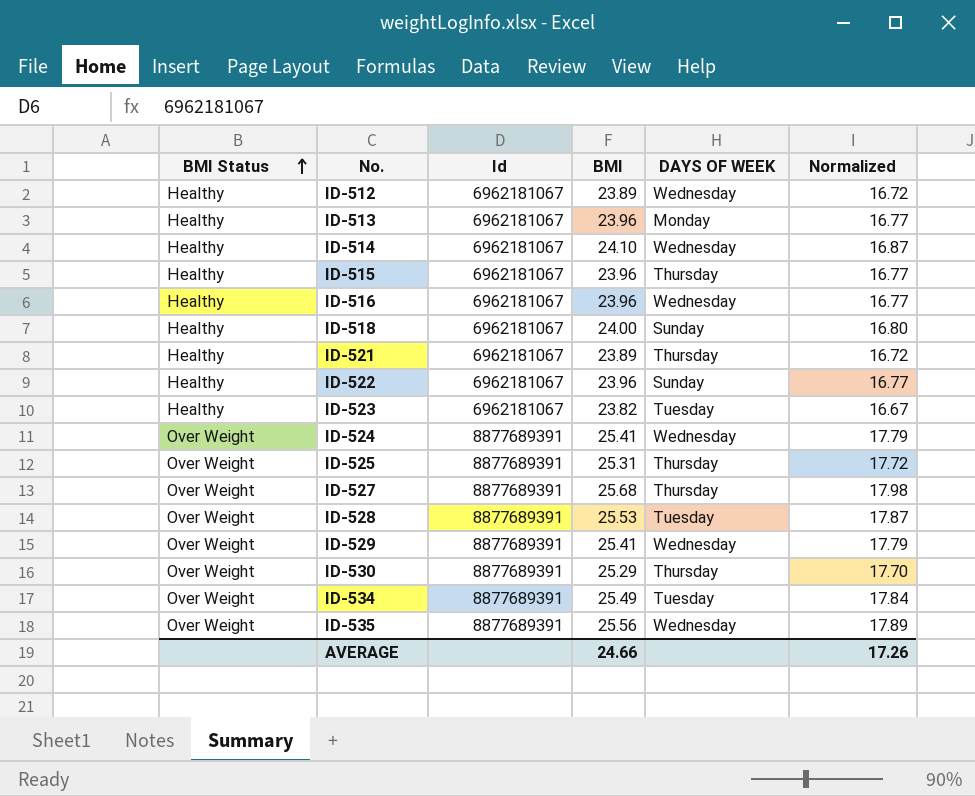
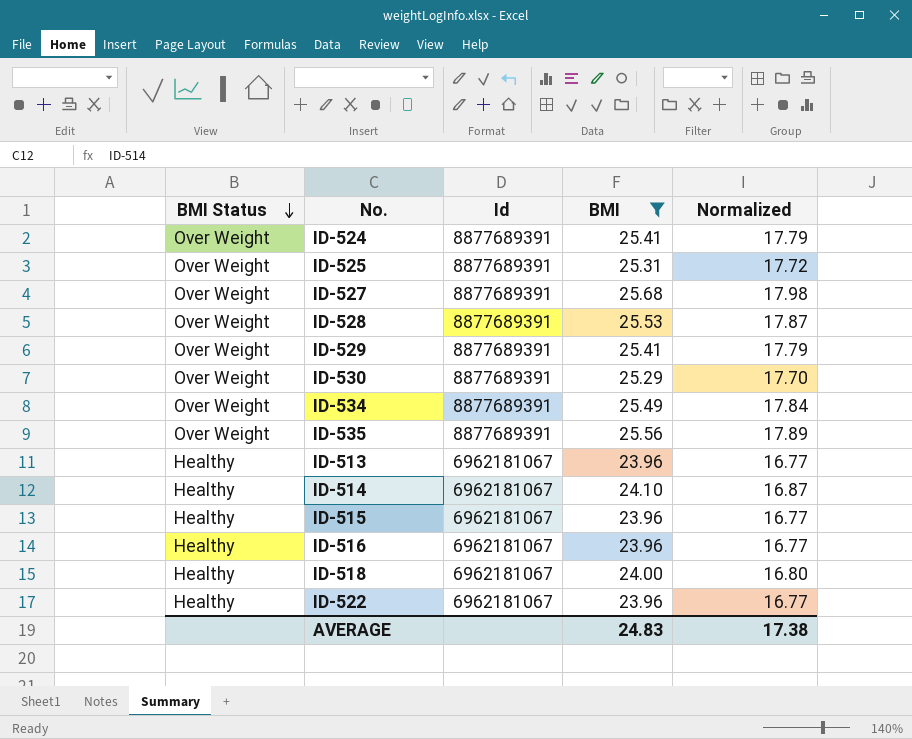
filter: none -> BMI >= 23.96
row order: BMI Status ascending -> BMI Status descending
column DAYS OF WEEK | position: 5 -> none
AVERAGE | BMI: 24.66 -> 24.83
AVERAGE | Normalized: 17.26 -> 17.38

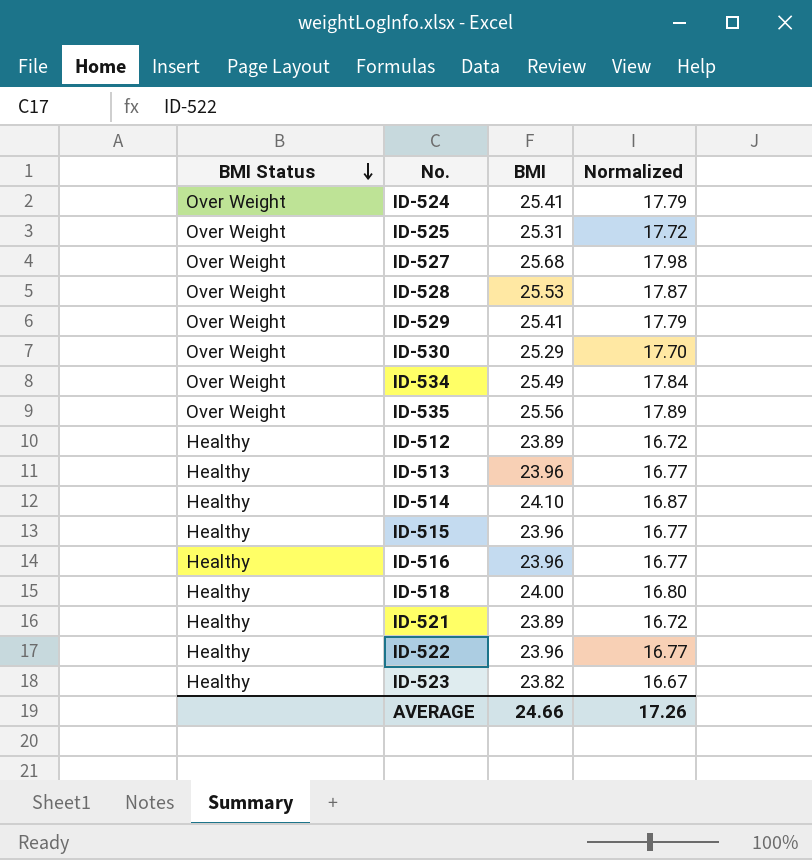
filter: BMI >= 23.96 -> none
column Id | position: 3 -> none
AVERAGE | BMI: 24.83 -> 24.66
AVERAGE | Normalized: 17.38 -> 17.26

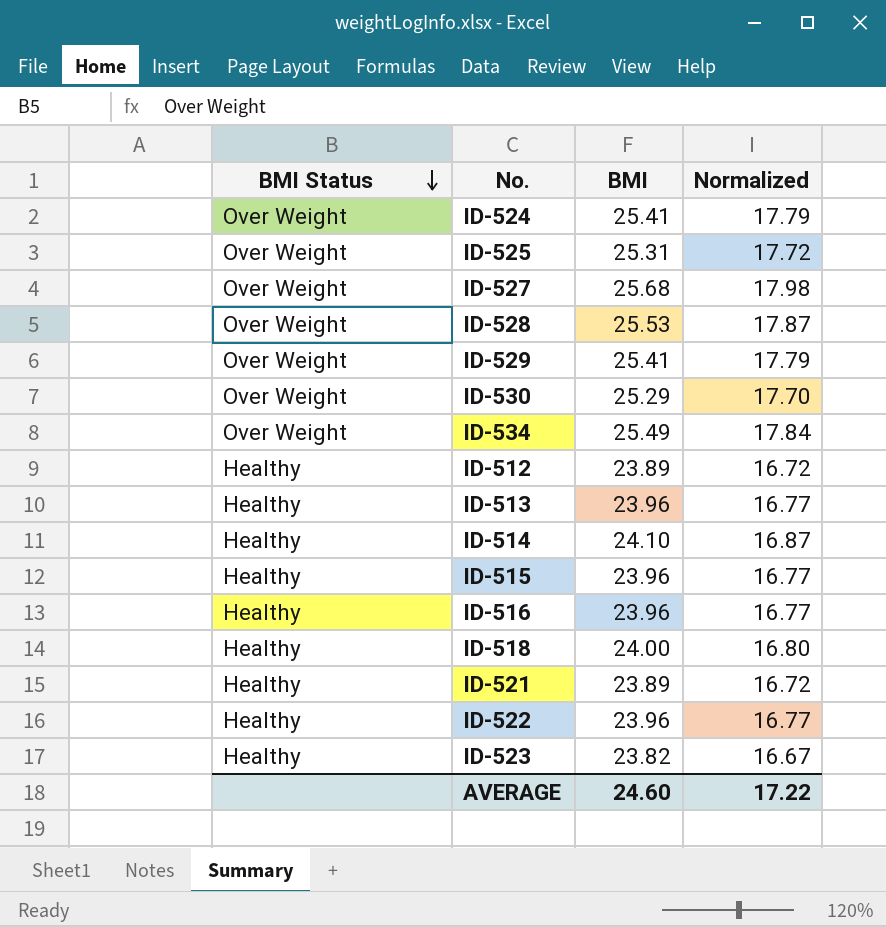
row ID-535: Over Weight | 25.56 | 17.89 -> none
AVERAGE | BMI: 24.66 -> 24.60
AVERAGE | Normalized: 17.26 -> 17.22

